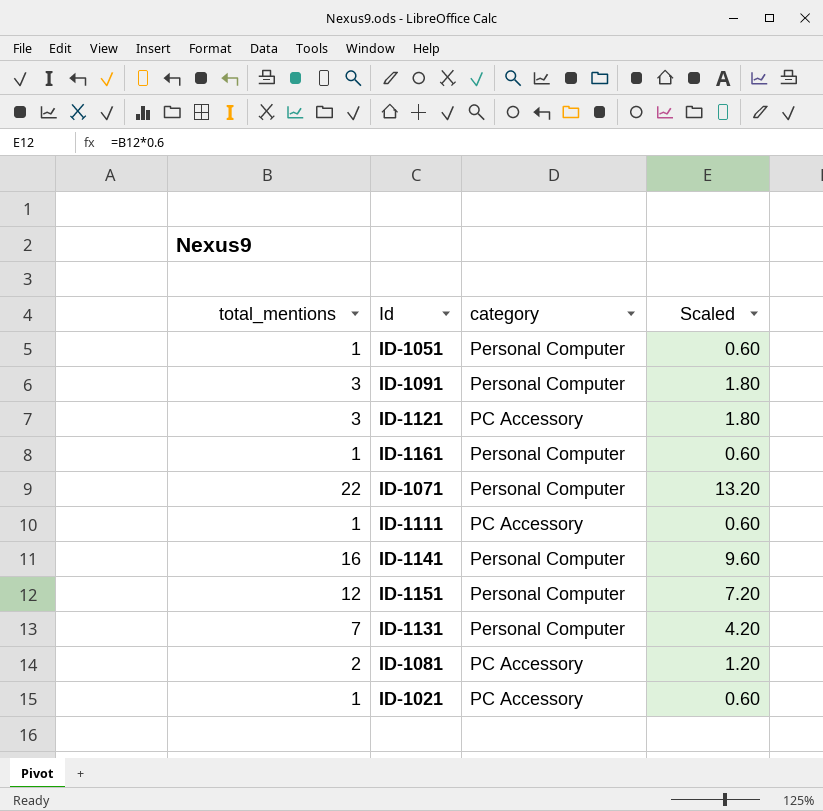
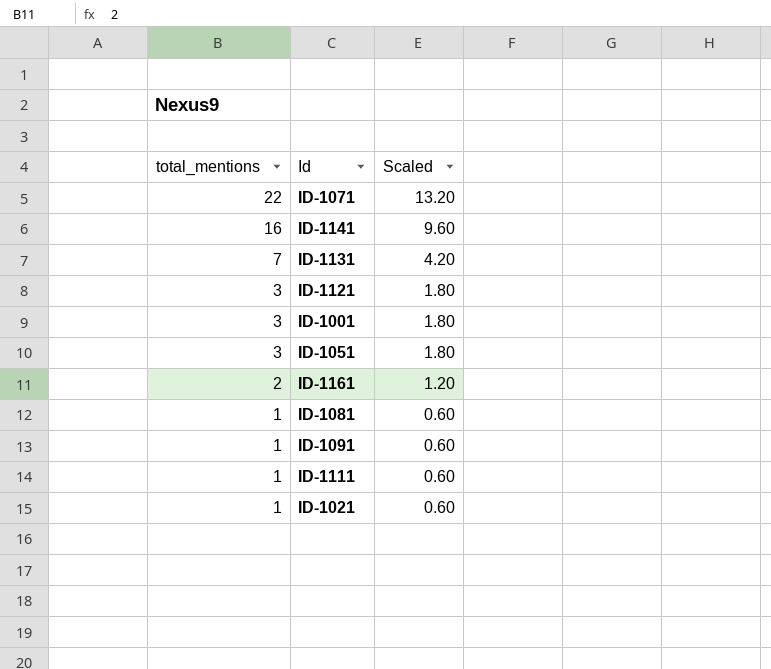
row order: none -> total_mentions descending
column category | position: 3 -> none
row ID-1151: 12 | Personal Computer | 7.20 -> none
row ID-1001: none -> 3 | 1.80
ID-1051 | total_mentions: 1 -> 3
ID-1051 | Scaled: 0.60 -> 1.80
ID-1161 | total_mentions: 1 -> 2
ID-1161 | Scaled: 0.60 -> 1.20
ID-1081 | total_mentions: 2 -> 1
ID-1081 | Scaled: 1.20 -> 0.60
ID-1091 | total_mentions: 3 -> 1
ID-1091 | Scaled: 1.80 -> 0.60

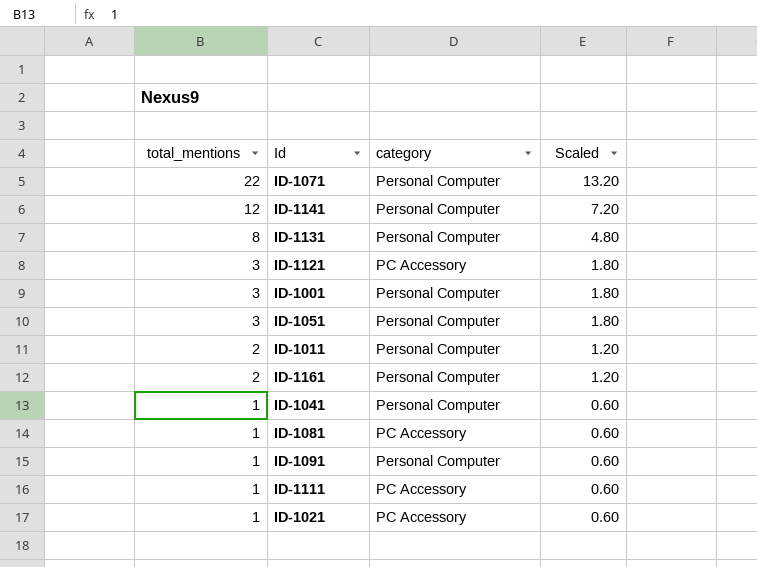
column category | position: none -> 3
ID-1141 | total_mentions: 16 -> 12
ID-1141 | Scaled: 9.60 -> 7.20
ID-1131 | total_mentions: 7 -> 8
ID-1131 | Scaled: 4.20 -> 4.80
row ID-1011: none -> 2 | Personal Computer | 1.20
row ID-1041: none -> 1 | Personal Computer | 0.60

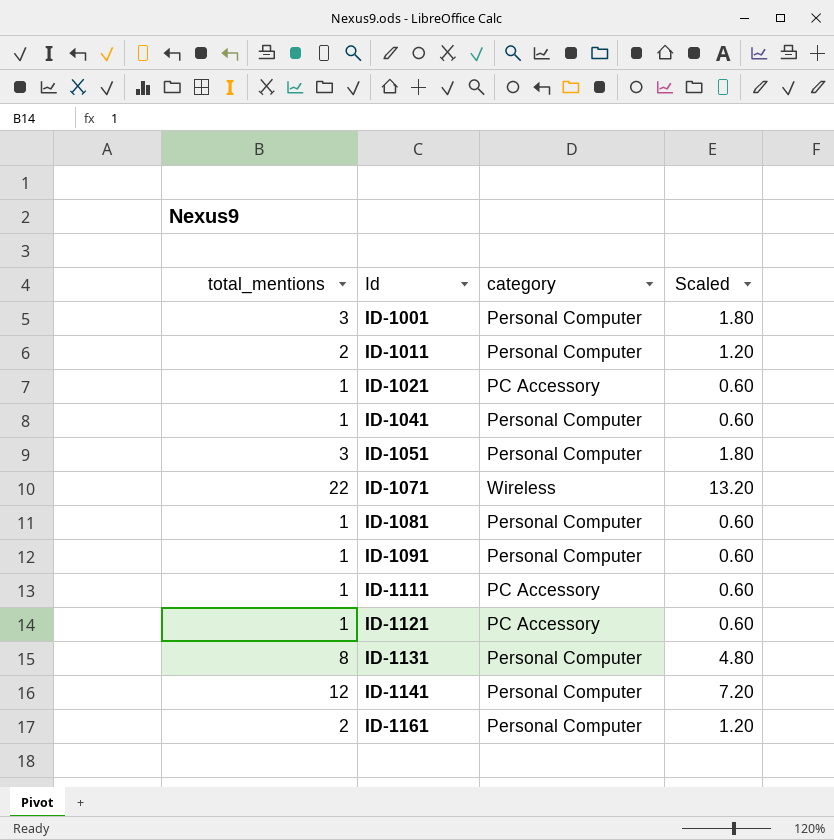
row order: total_mentions descending -> Id ascending
ID-1071 | category: Personal Computer -> Wireless
ID-1081 | category: PC Accessory -> Personal Computer
ID-1121 | total_mentions: 3 -> 1
ID-1121 | Scaled: 1.80 -> 0.60

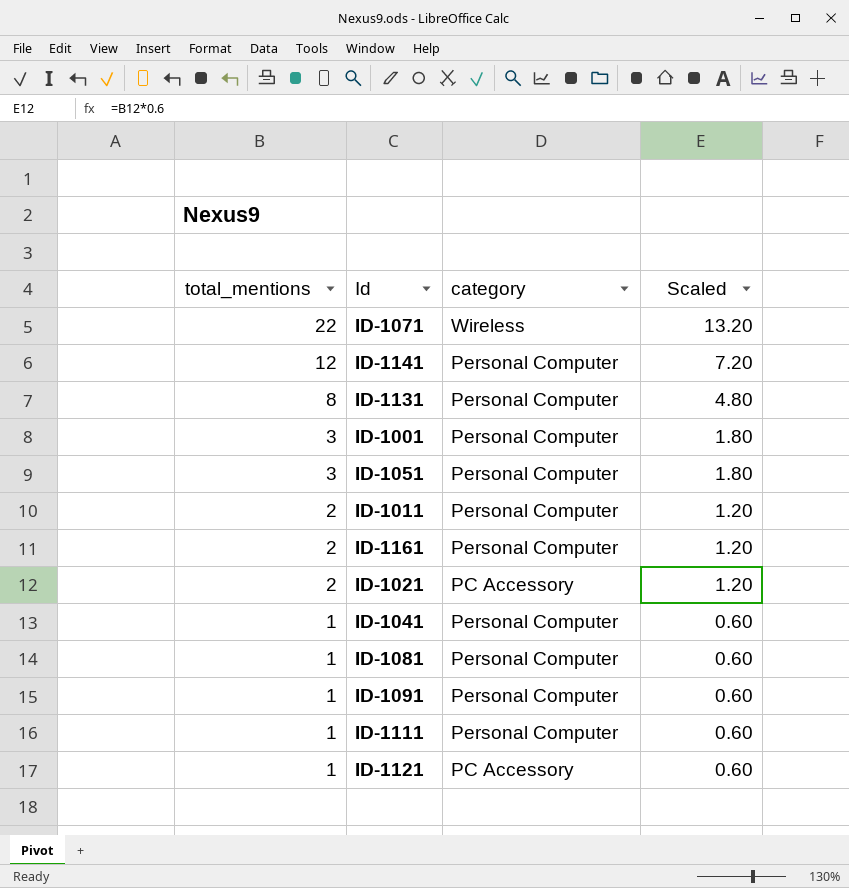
row order: Id ascending -> total_mentions descending
ID-1021 | total_mentions: 1 -> 2
ID-1021 | Scaled: 0.60 -> 1.20
ID-1111 | category: PC Accessory -> Personal Computer

